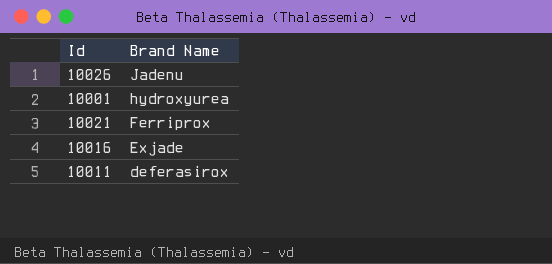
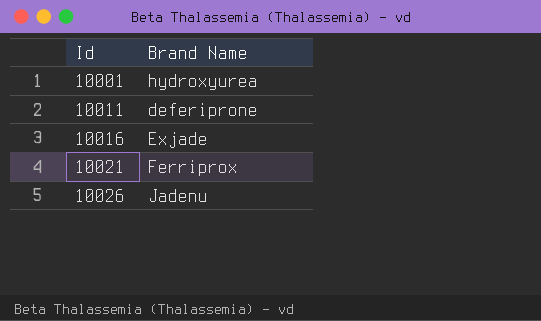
row order: Brand Name descending -> Id ascending
10011 | Brand Name: deferasirox -> deferiprone

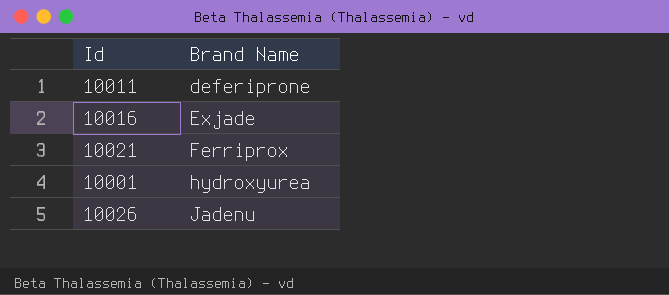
row order: Id ascending -> Brand Name ascending

